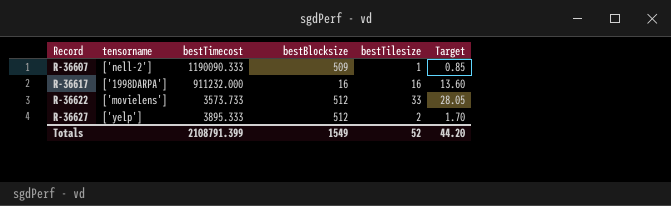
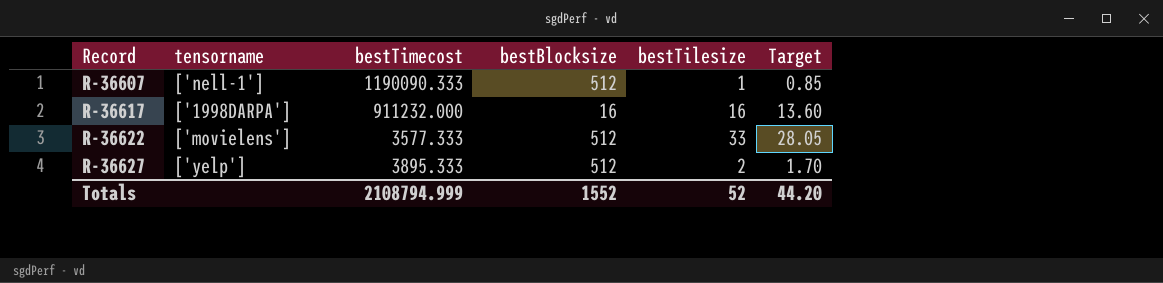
R-36607 | tensorname: ['nell-2'] -> ['nell-1']
R-36607 | bestBlocksize: 509 -> 512
R-36622 | bestTimecost: 3573.733 -> 3577.333
Totals | bestTimecost: 2108791.399 -> 2108794.999
Totals | bestBlocksize: 1549 -> 1552

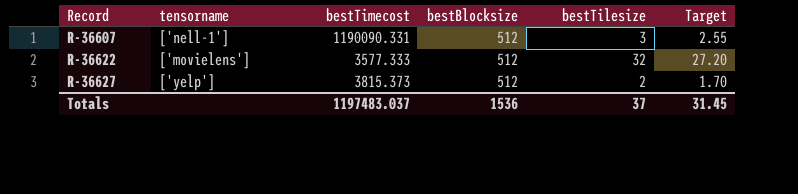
row R-36617: ['1998DARPA'] | 911232.000 | 16 | 16 | 13.60 -> none
R-36607 | bestTimecost: 1190090.333 -> 1190090.331
R-36607 | bestTilesize: 1 -> 3
R-36607 | Target: 0.85 -> 2.55
R-36622 | bestTilesize: 33 -> 32
R-36622 | Target: 28.05 -> 27.20
R-36627 | bestTimecost: 3895.333 -> 3815.373
Totals | bestTimecost: 2108794.999 -> 1197483.037
Totals | bestBlocksize: 1552 -> 1536
Totals | bestTilesize: 52 -> 37
Totals | Target: 44.20 -> 31.45

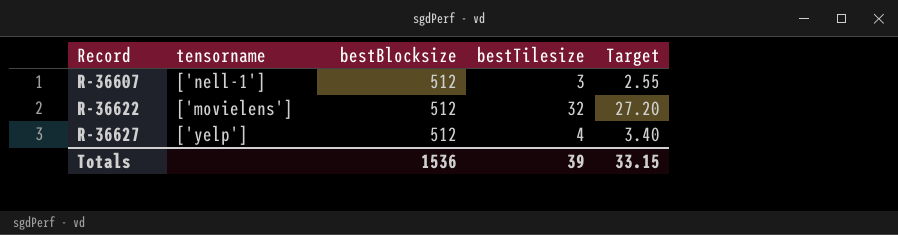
column bestTimecost | position: 3 -> none
R-36627 | bestTilesize: 2 -> 4
R-36627 | Target: 1.70 -> 3.40
Totals | bestTilesize: 37 -> 39
Totals | Target: 31.45 -> 33.15

